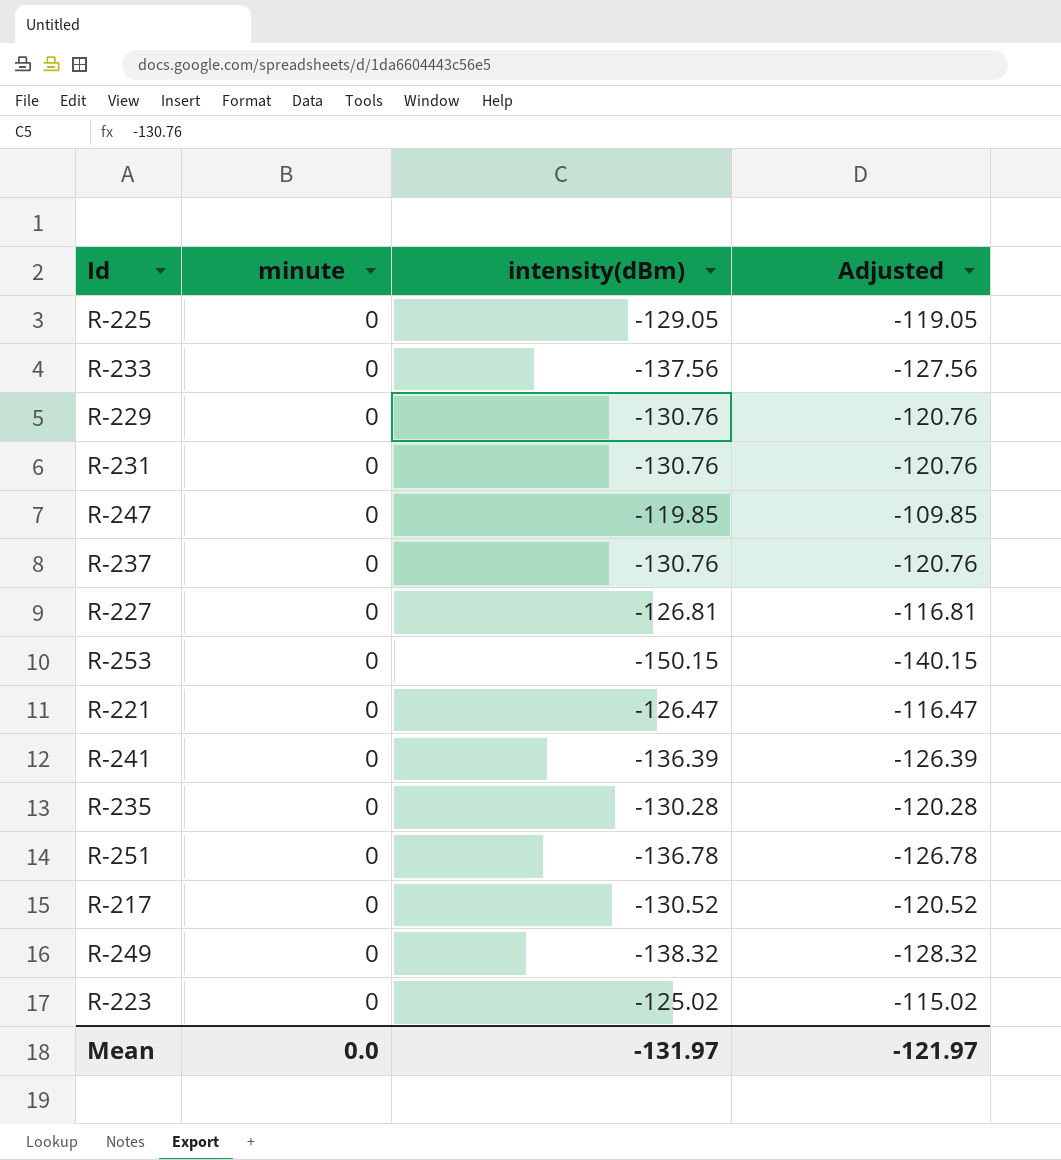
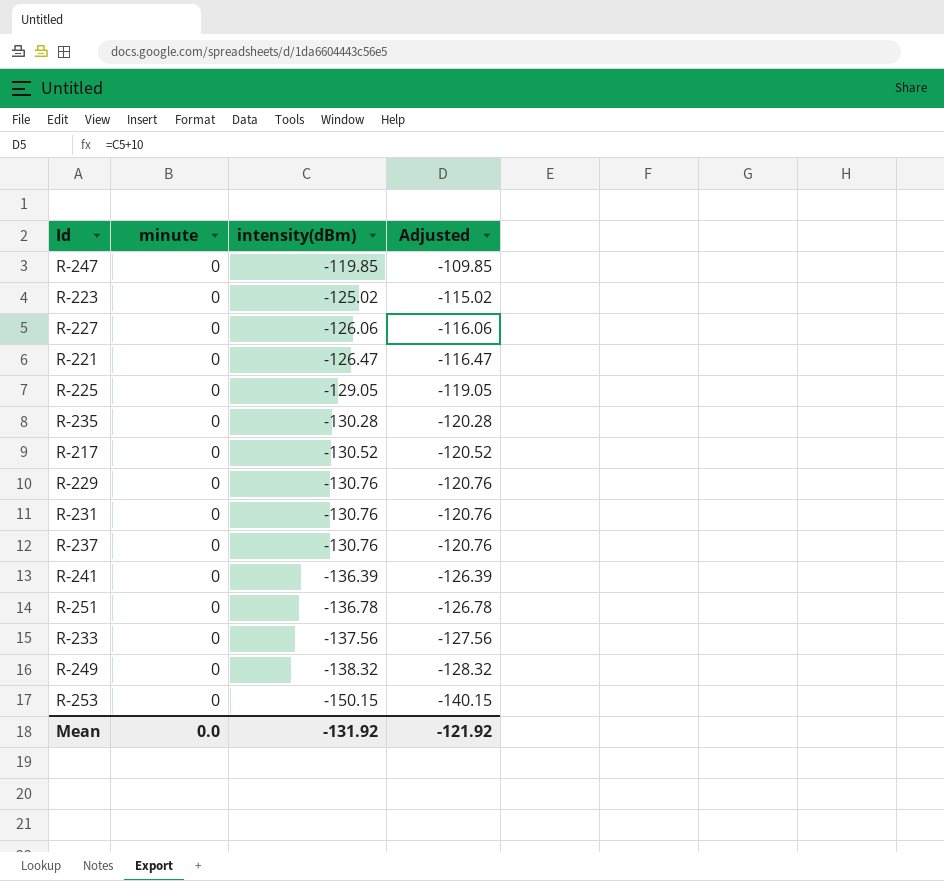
row order: none -> intensity(dBm) descending
R-227 | intensity(dBm): -126.81 -> -126.06
R-227 | Adjusted: -116.81 -> -116.06
Mean | intensity(dBm): -131.97 -> -131.92
Mean | Adjusted: -121.97 -> -121.92

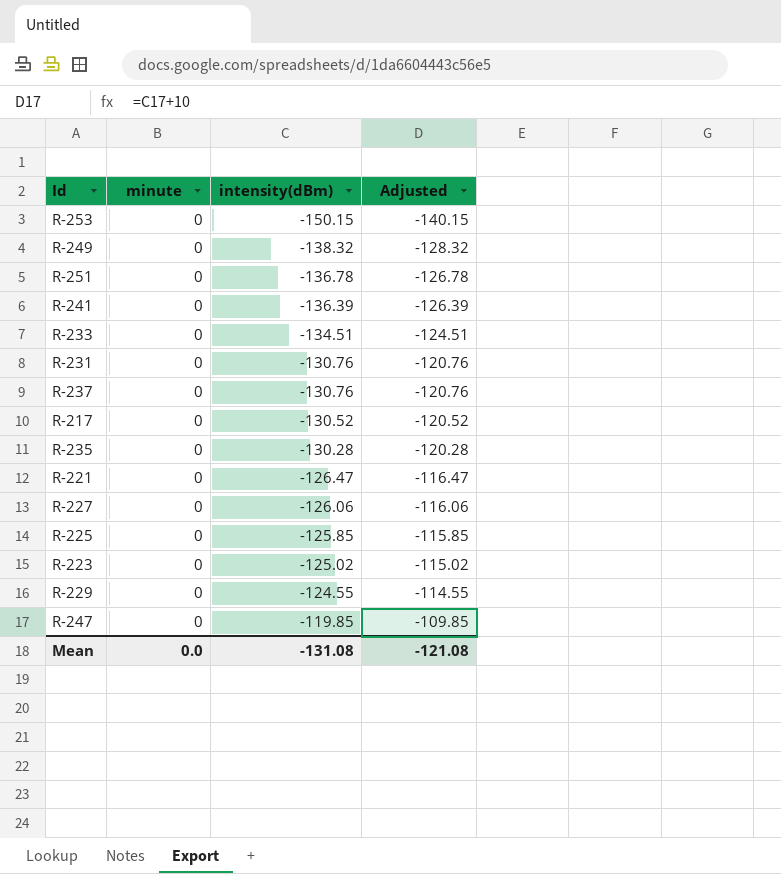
row order: intensity(dBm) descending -> intensity(dBm) ascending
R-233 | intensity(dBm): -137.56 -> -134.51
R-233 | Adjusted: -127.56 -> -124.51
R-225 | intensity(dBm): -129.05 -> -125.85
R-225 | Adjusted: -119.05 -> -115.85
R-229 | intensity(dBm): -130.76 -> -124.55
R-229 | Adjusted: -120.76 -> -114.55
Mean | intensity(dBm): -131.92 -> -131.08
Mean | Adjusted: -121.92 -> -121.08

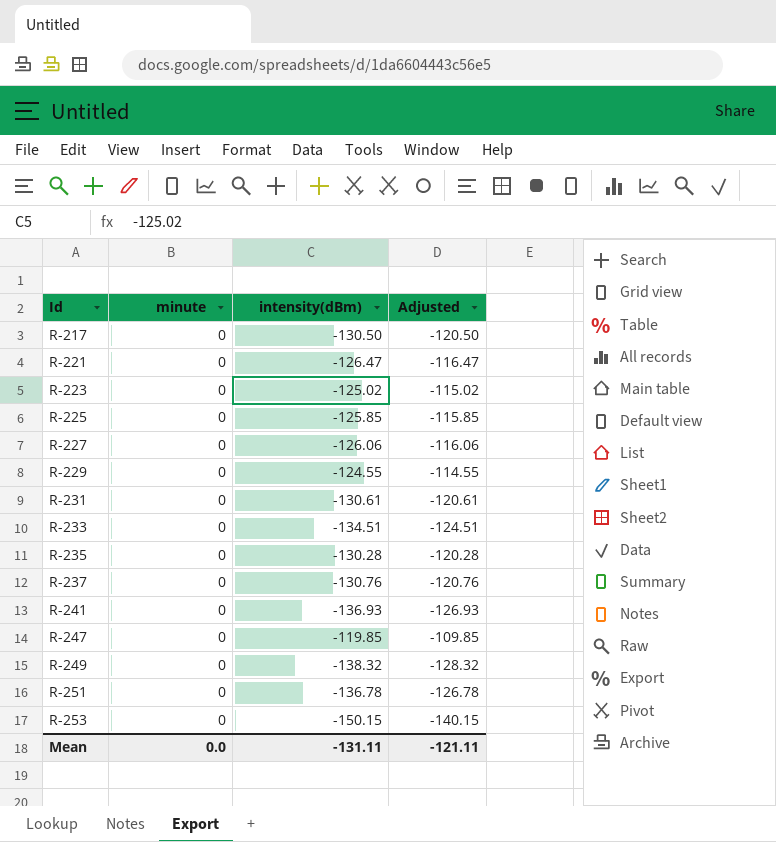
row order: intensity(dBm) ascending -> Id ascending
R-217 | intensity(dBm): -130.52 -> -130.50
R-217 | Adjusted: -120.52 -> -120.50
R-231 | intensity(dBm): -130.76 -> -130.61
R-231 | Adjusted: -120.76 -> -120.61
R-241 | intensity(dBm): -136.39 -> -136.93
R-241 | Adjusted: -126.39 -> -126.93
Mean | intensity(dBm): -131.08 -> -131.11
Mean | Adjusted: -121.08 -> -121.11

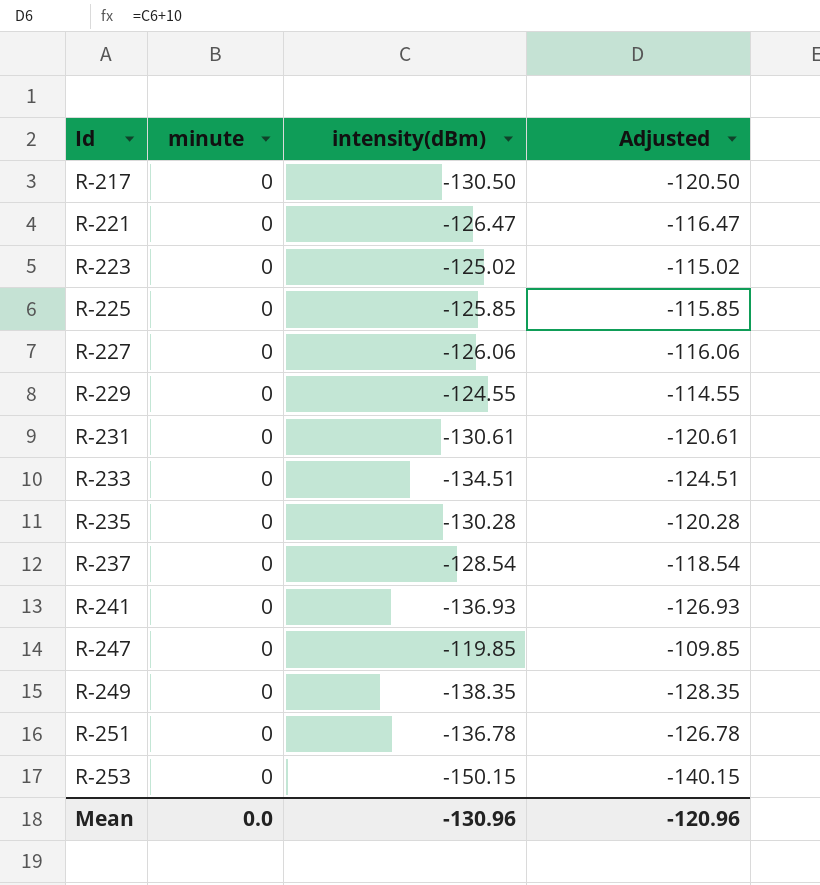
R-237 | intensity(dBm): -130.76 -> -128.54
R-237 | Adjusted: -120.76 -> -118.54
R-249 | intensity(dBm): -138.32 -> -138.35
R-249 | Adjusted: -128.32 -> -128.35
Mean | intensity(dBm): -131.11 -> -130.96
Mean | Adjusted: -121.11 -> -120.96

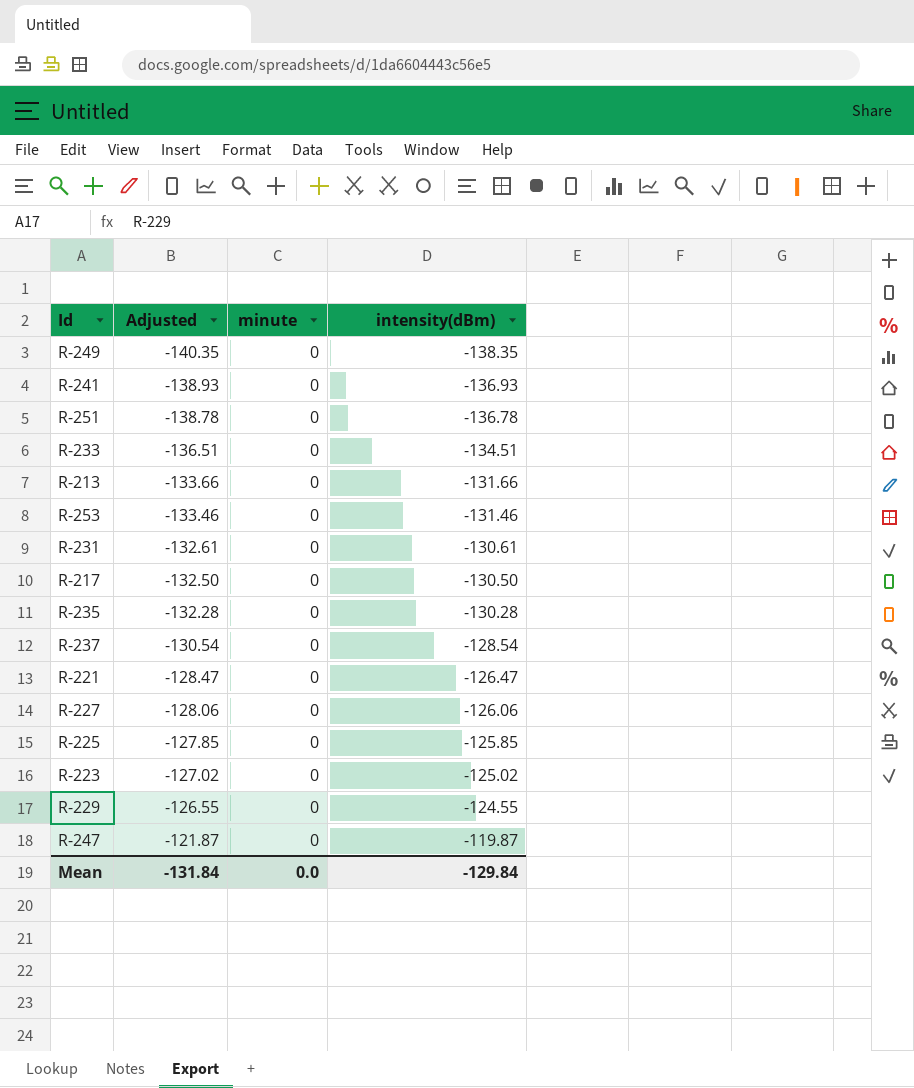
row order: Id ascending -> Adjusted ascending
column Adjusted | formula: [intensity(dBm)] + 10 -> [intensity(dBm)] - 2
column Adjusted | position: 4 -> 2
row R-213: none -> -133.66 | 0 | -131.66
R-253 | intensity(dBm): -150.15 -> -131.46
R-247 | intensity(dBm): -119.85 -> -119.87
Mean | Adjusted: -120.96 -> -131.84
Mean | intensity(dBm): -130.96 -> -129.84

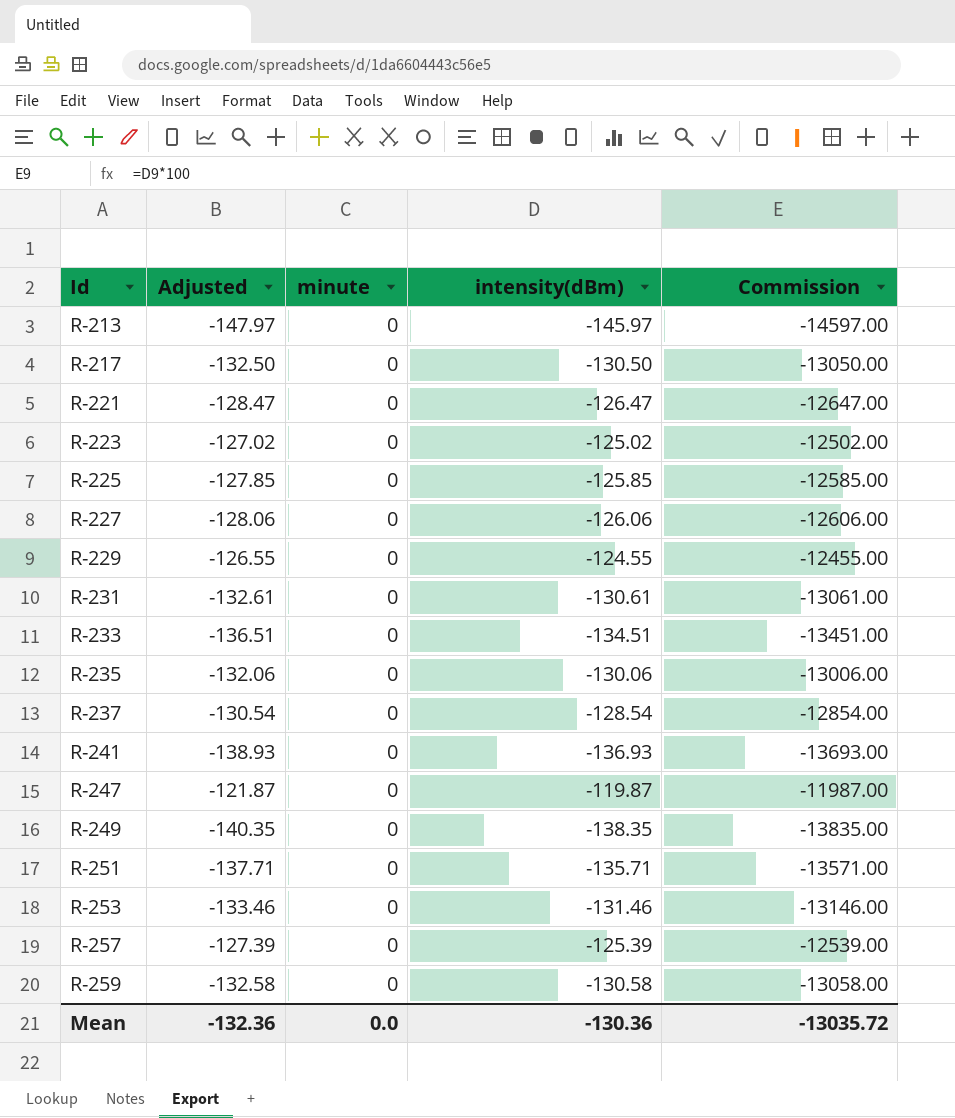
row order: Adjusted ascending -> Id ascending
column Commission | formula: none -> [intensity(dBm)] * 100
R-213 | Adjusted: -133.66 -> -147.97
R-213 | intensity(dBm): -131.66 -> -145.97
R-235 | Adjusted: -132.28 -> -132.06
R-235 | intensity(dBm): -130.28 -> -130.06
R-251 | Adjusted: -138.78 -> -137.71
R-251 | intensity(dBm): -136.78 -> -135.71
row R-257: none -> -127.39 | 0 | -125.39 | -12539.00
row R-259: none -> -132.58 | 0 | -130.58 | -13058.00
Mean | Adjusted: -131.84 -> -132.36
Mean | intensity(dBm): -129.84 -> -130.36

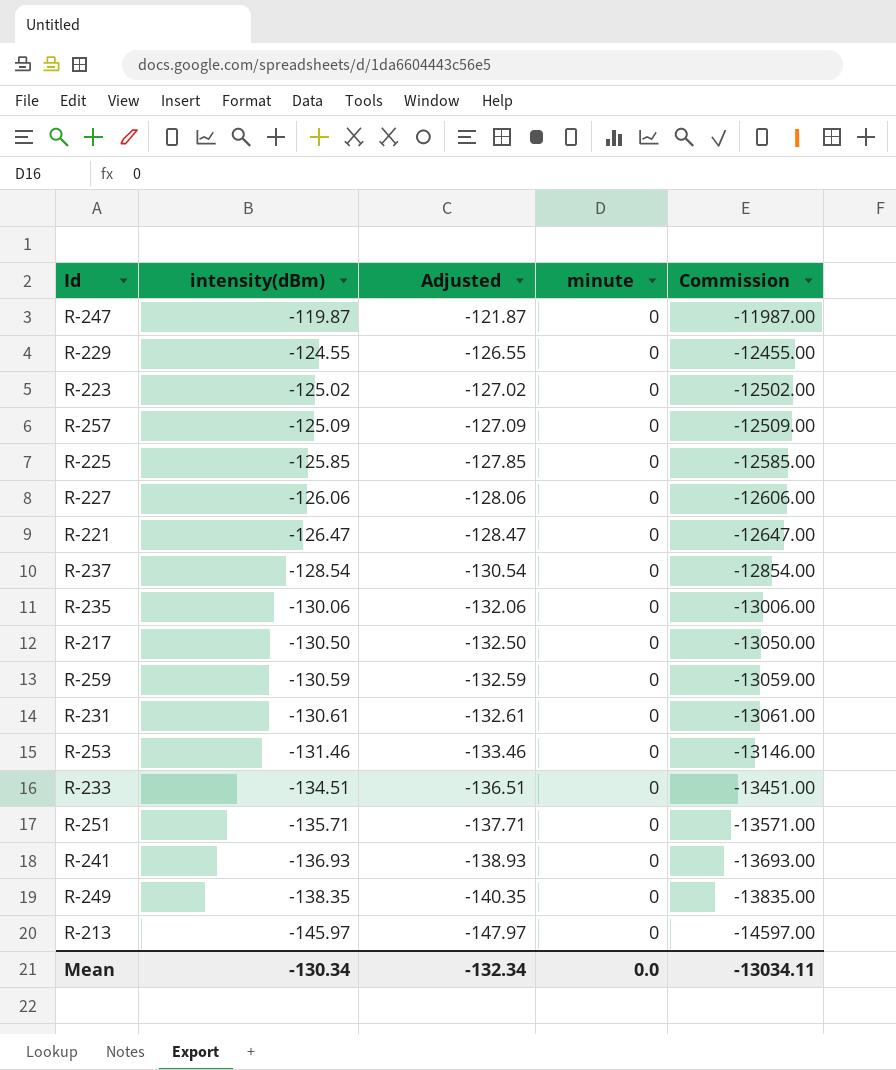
row order: Id ascending -> intensity(dBm) descending
column intensity(dBm) | position: 4 -> 2
R-257 | intensity(dBm): -125.39 -> -125.09
R-257 | Adjusted: -127.39 -> -127.09
R-257 | Commission: -12539.00 -> -12509.00
R-259 | intensity(dBm): -130.58 -> -130.59
R-259 | Adjusted: -132.58 -> -132.59
R-259 | Commission: -13058.00 -> -13059.00
Mean | intensity(dBm): -130.36 -> -130.34
Mean | Adjusted: -132.36 -> -132.34
Mean | Commission: -13035.72 -> -13034.11

